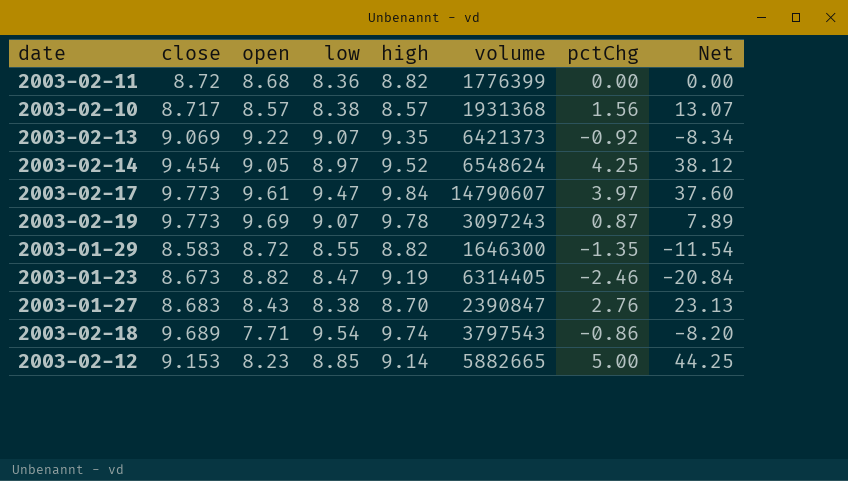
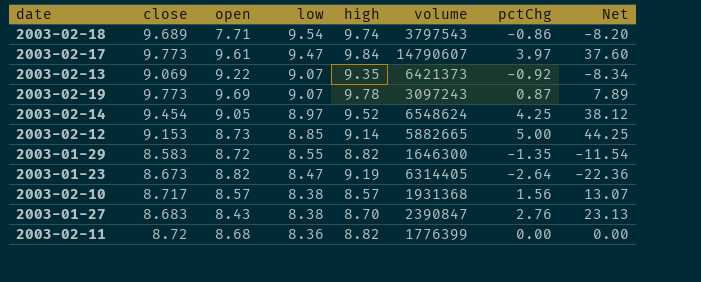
row order: none -> low descending
2003-02-12 | open: 8.23 -> 8.73
2003-01-23 | pctChg: -2.46 -> -2.64
2003-01-23 | Net: -20.84 -> -22.36

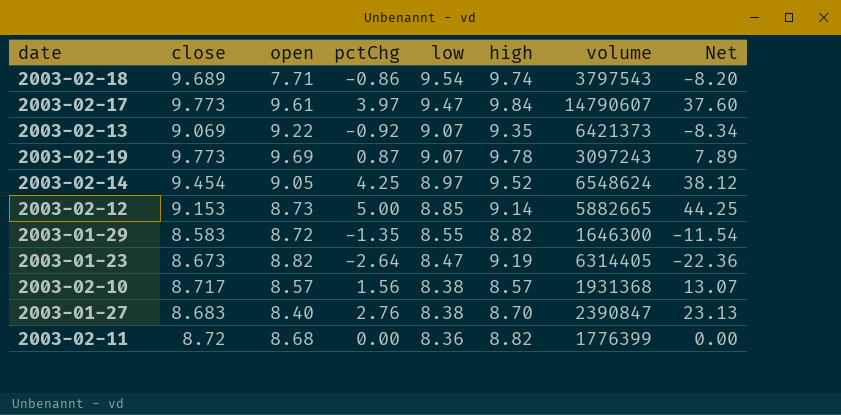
column pctChg | position: 7 -> 4
2003-01-27 | open: 8.43 -> 8.40

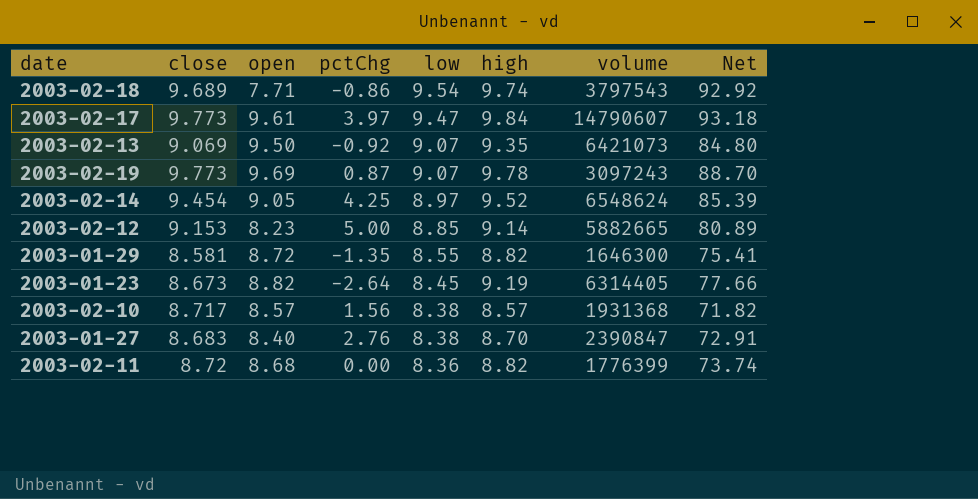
column Net | formula: [pctChg] * [low] -> [low] * [high]
2003-02-13 | open: 9.22 -> 9.50
2003-02-13 | volume: 6421373 -> 6421073
2003-02-12 | open: 8.73 -> 8.23
2003-01-29 | close: 8.583 -> 8.581
2003-01-23 | low: 8.47 -> 8.45

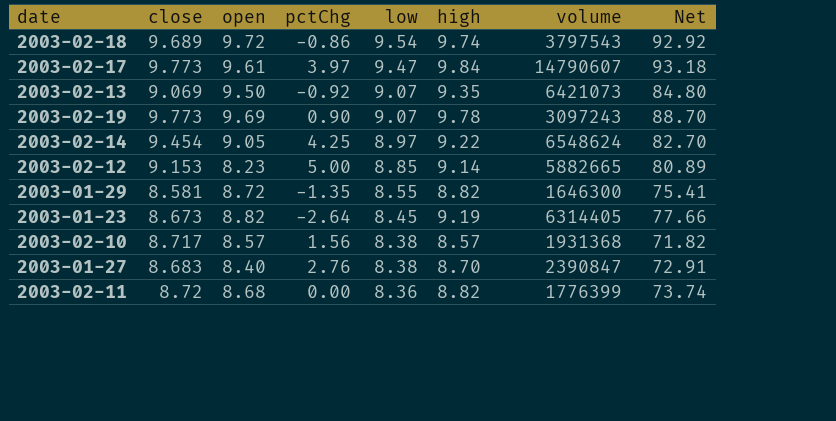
2003-02-18 | open: 7.71 -> 9.72
2003-02-19 | pctChg: 0.87 -> 0.90
2003-02-14 | high: 9.52 -> 9.22
2003-02-14 | Net: 85.39 -> 82.70

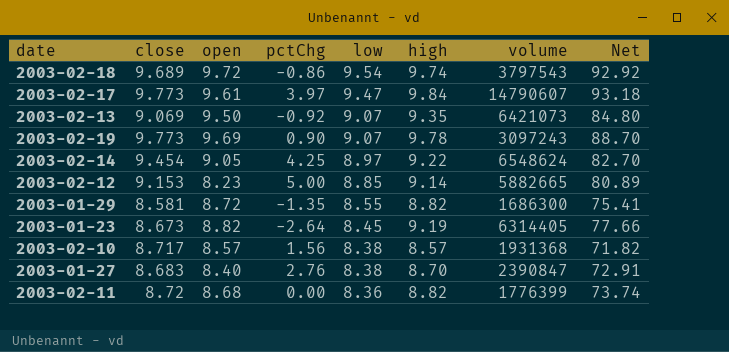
2003-01-29 | volume: 1646300 -> 1686300

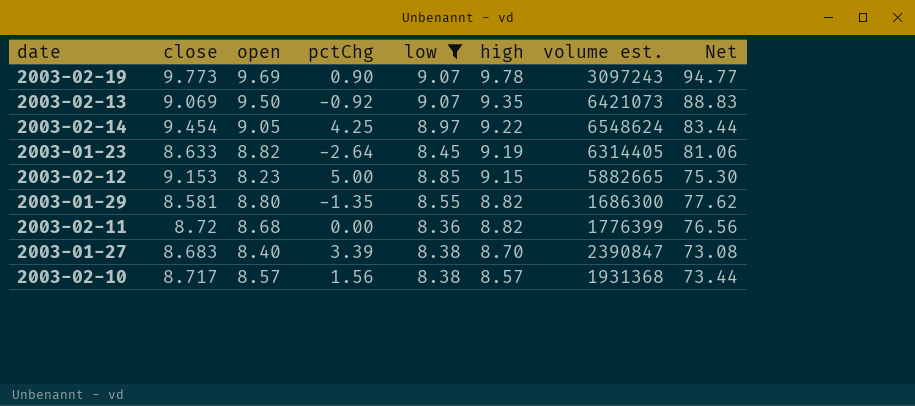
filter: none -> low <= 9.07
row order: low descending -> high descending
column name: volume -> volume est.
column Net | formula: [low] * [high] -> [open] * [high]
2003-01-23 | close: 8.673 -> 8.633
2003-02-12 | high: 9.14 -> 9.15
2003-01-29 | open: 8.72 -> 8.80
2003-01-27 | pctChg: 2.76 -> 3.39

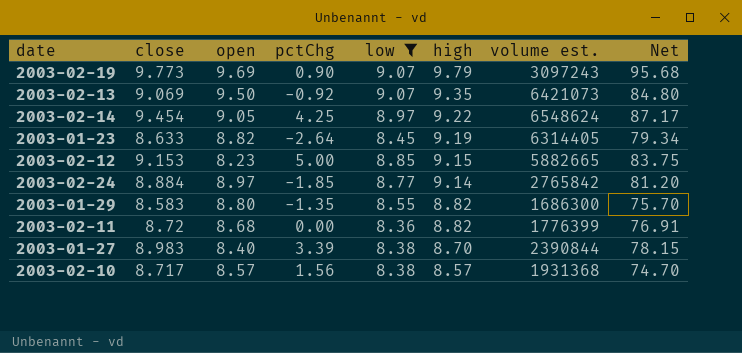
column Net | formula: [open] * [high] -> [close] * [high]
2003-02-19 | high: 9.78 -> 9.79
row 2003-02-24: none -> 8.884 | 8.97 | -1.85 | 8.77 | 9.14 | 2765842 | 81.20
2003-01-29 | close: 8.581 -> 8.583
2003-01-27 | close: 8.683 -> 8.983
2003-01-27 | volume est.: 2390847 -> 2390844

